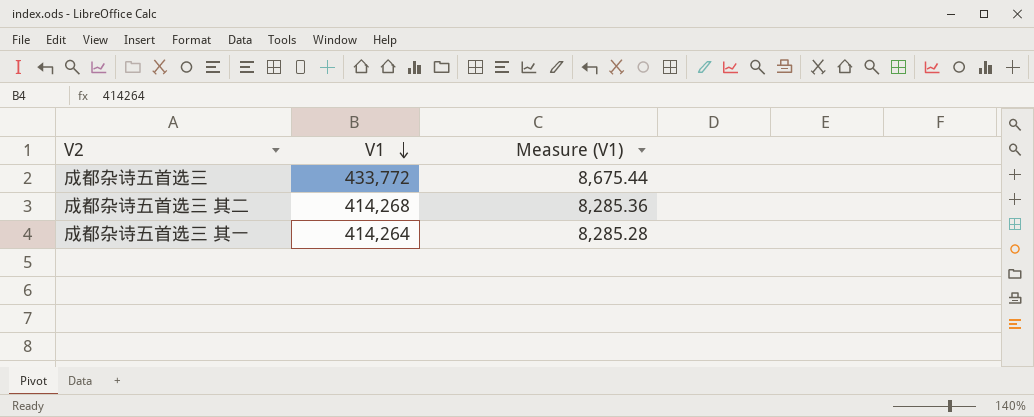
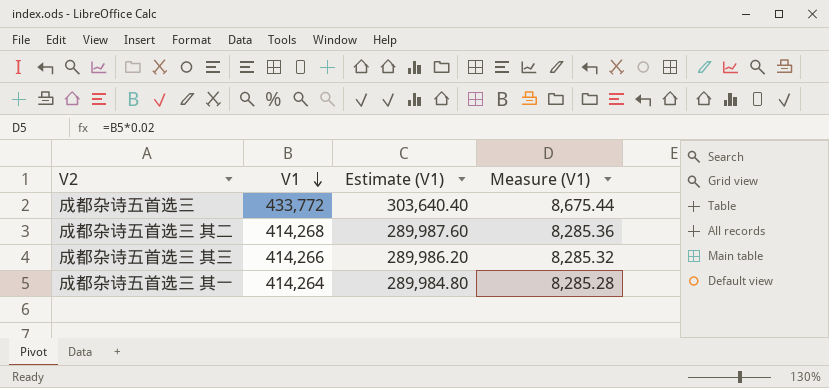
column Estimate (V1) | formula: none -> [V1] * 0.7
row 成都杂诗五首选三 其三: none -> 414,266 | 289,986.20 | 8,285.32

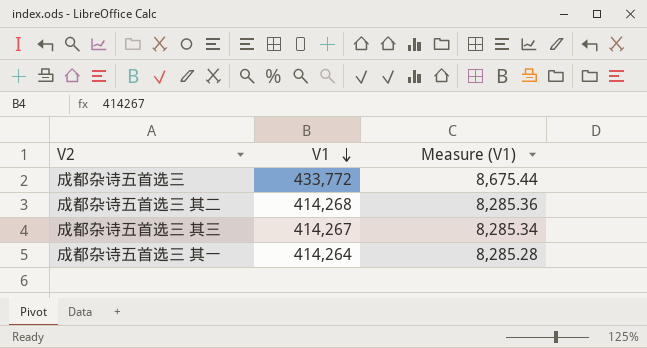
column Estimate (V1) | formula: [V1] * 0.7 -> none
成都杂诗五首选三 其三 | V1: 414,266 -> 414,267
成都杂诗五首选三 其三 | Measure (V1): 8,285.32 -> 8,285.34

